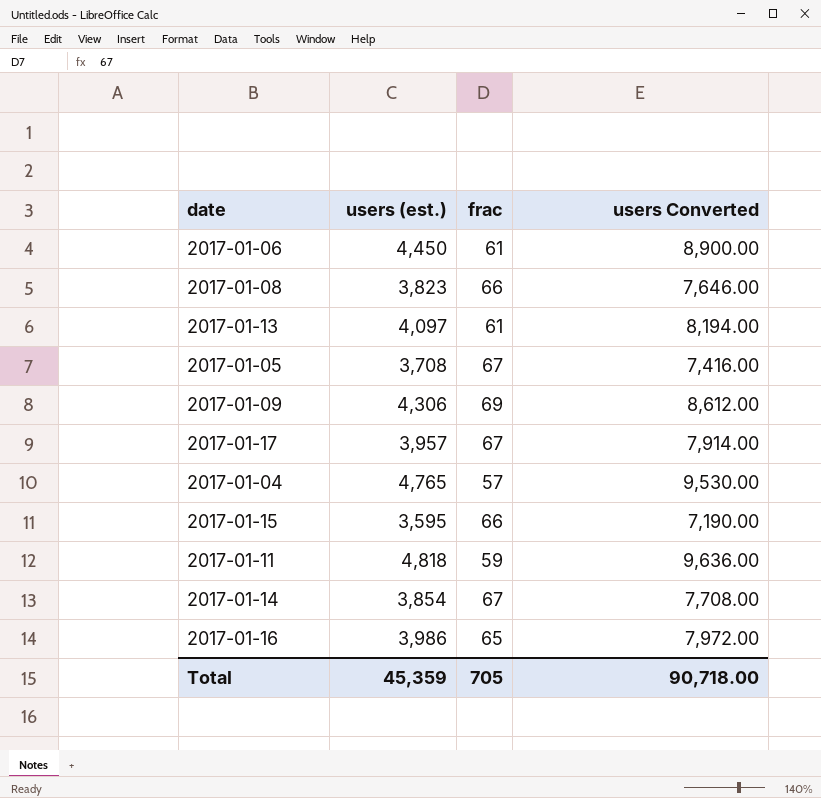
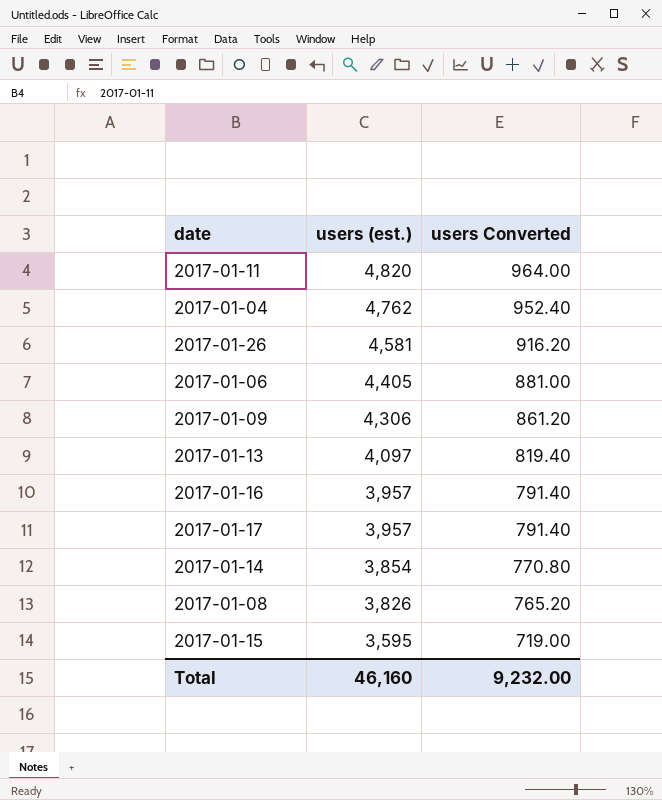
row order: none -> users (est.) descending
column frac | position: 3 -> none
column users Converted | formula: [users (est.)] * 2 -> [users (est.)] * 0.2
row 2017-01-05: 3,708 | 67 | 7,416.00 -> none
2017-01-11 | users (est.): 4,818 -> 4,820
2017-01-04 | users (est.): 4,765 -> 4,762
row 2017-01-26: none -> 4,581 | 916.20
2017-01-06 | users (est.): 4,450 -> 4,405
2017-01-16 | users (est.): 3,986 -> 3,957
2017-01-08 | users (est.): 3,823 -> 3,826
Total | users (est.): 45,359 -> 46,160
Total | users Converted: 90,718.00 -> 9,232.00

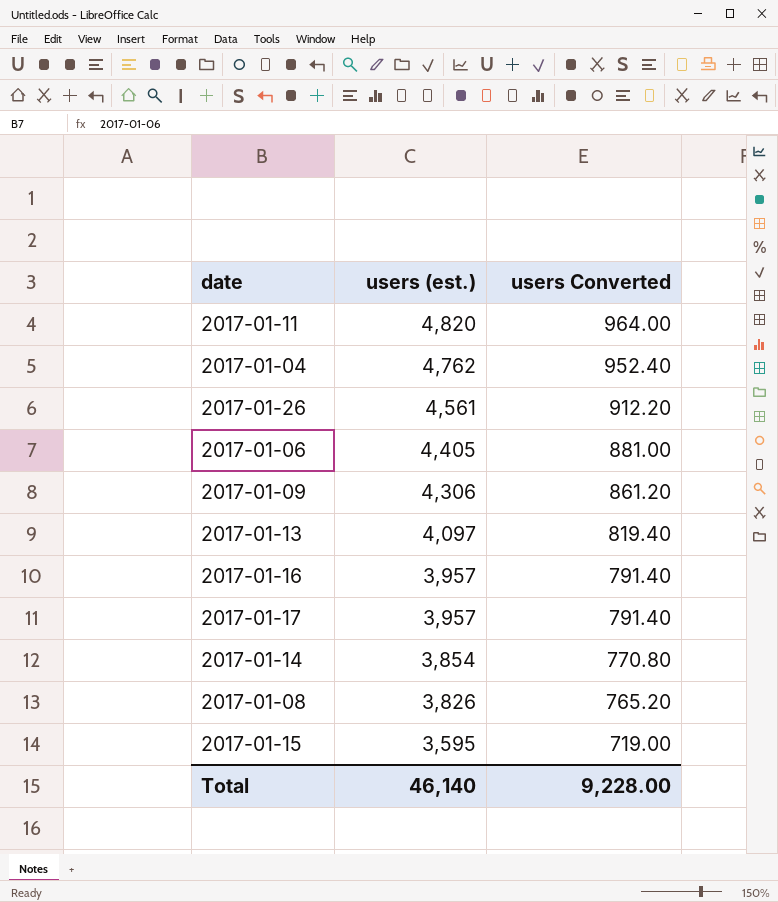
2017-01-26 | users (est.): 4,581 -> 4,561
2017-01-26 | users Converted: 916.20 -> 912.20
Total | users (est.): 46,160 -> 46,140
Total | users Converted: 9,232.00 -> 9,228.00

